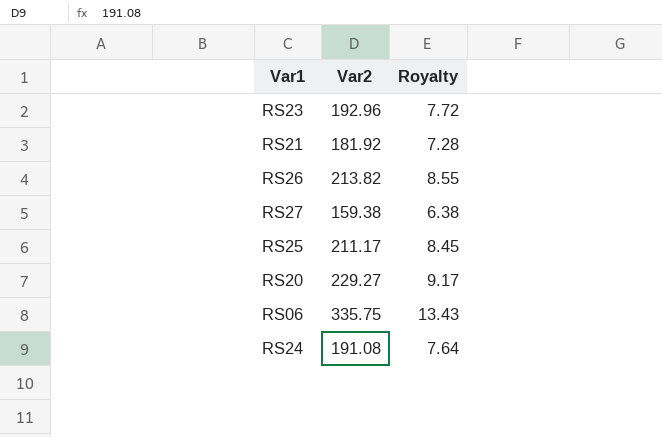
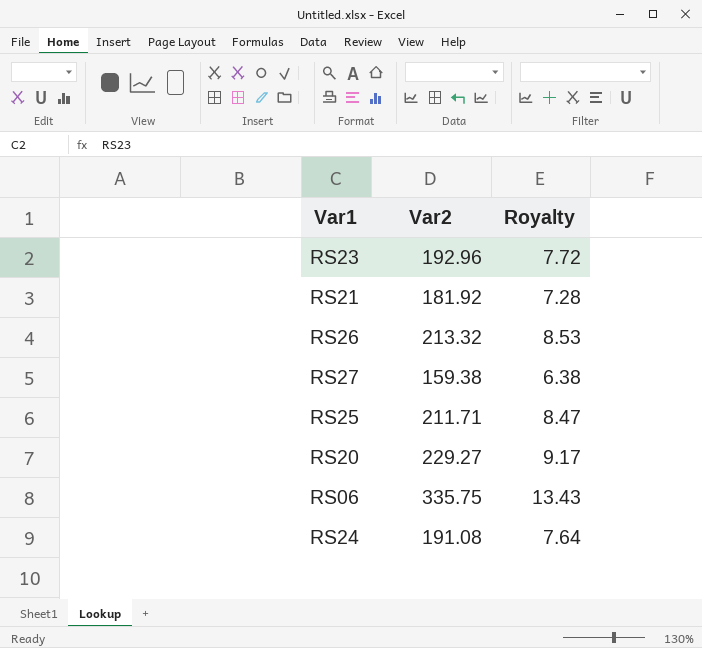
RS26 | Var2: 213.82 -> 213.32
RS26 | Royalty: 8.55 -> 8.53
RS25 | Var2: 211.17 -> 211.71
RS25 | Royalty: 8.45 -> 8.47

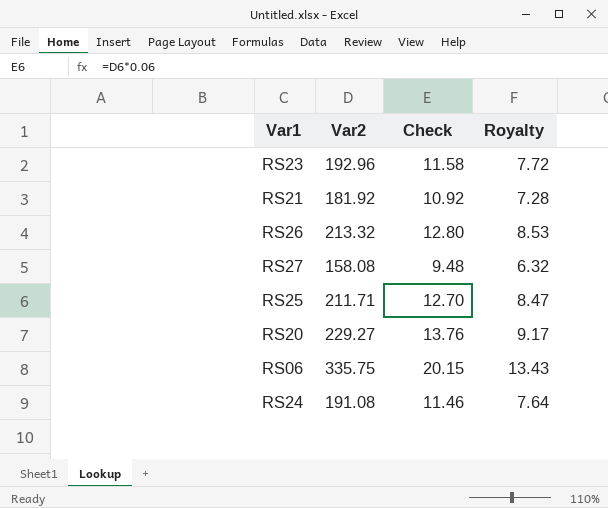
column Check | formula: none -> [Var2] * 0.06
RS27 | Var2: 159.38 -> 158.08
RS27 | Royalty: 6.38 -> 6.32

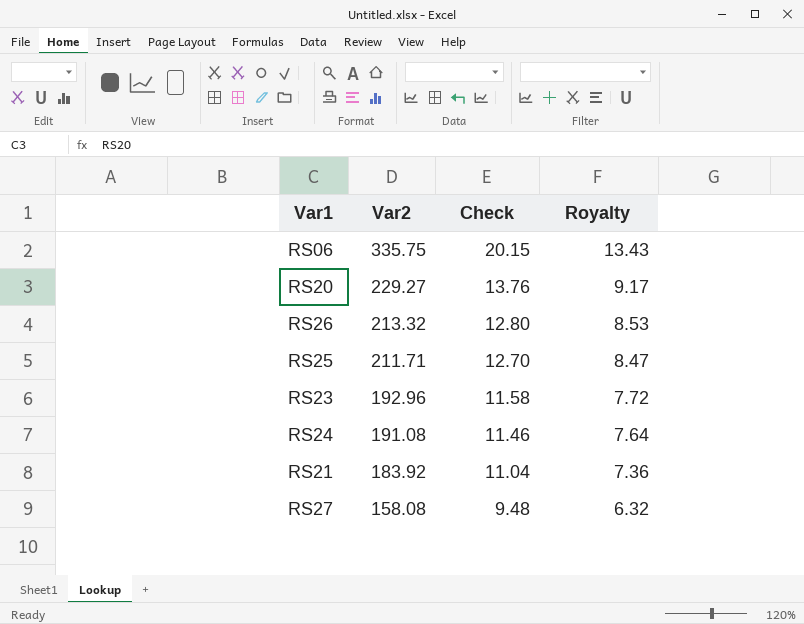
row order: none -> Var2 descending
RS21 | Var2: 181.92 -> 183.92
RS21 | Check: 10.92 -> 11.04
RS21 | Royalty: 7.28 -> 7.36

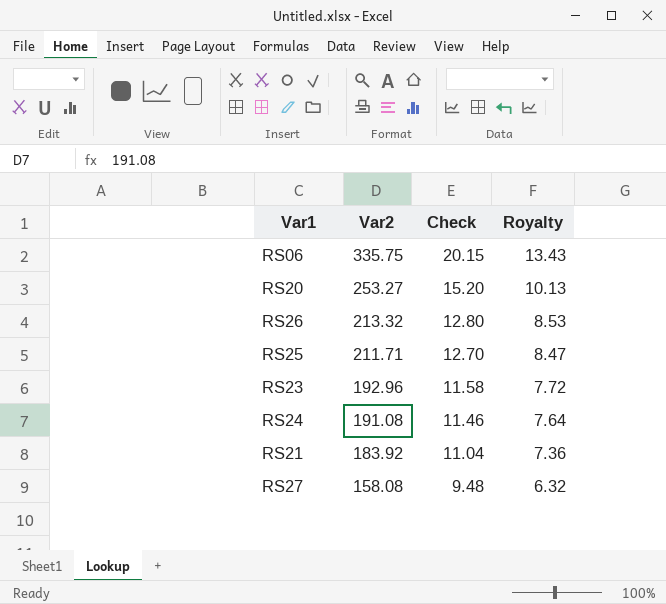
RS20 | Var2: 229.27 -> 253.27
RS20 | Check: 13.76 -> 15.20
RS20 | Royalty: 9.17 -> 10.13

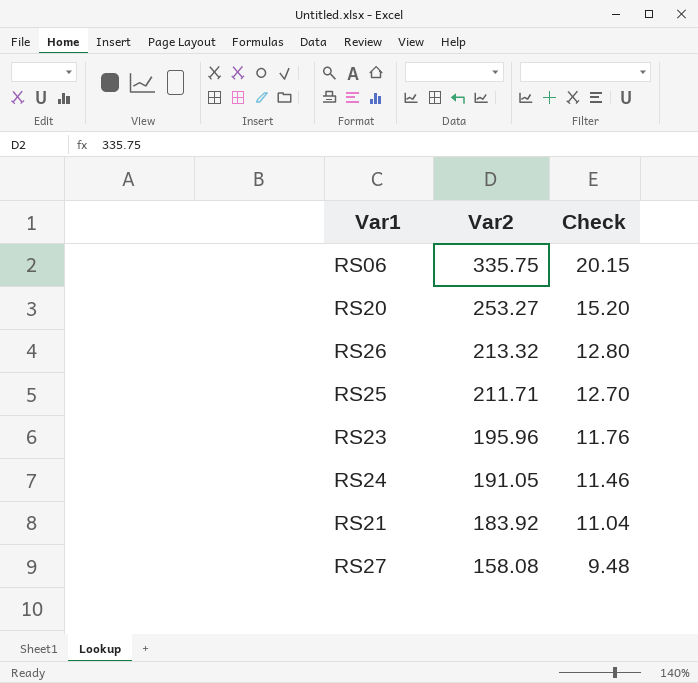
column Royalty | formula: [Var2] * 0.04 -> none
RS23 | Var2: 192.96 -> 195.96
RS23 | Check: 11.58 -> 11.76
RS24 | Var2: 191.08 -> 191.05

